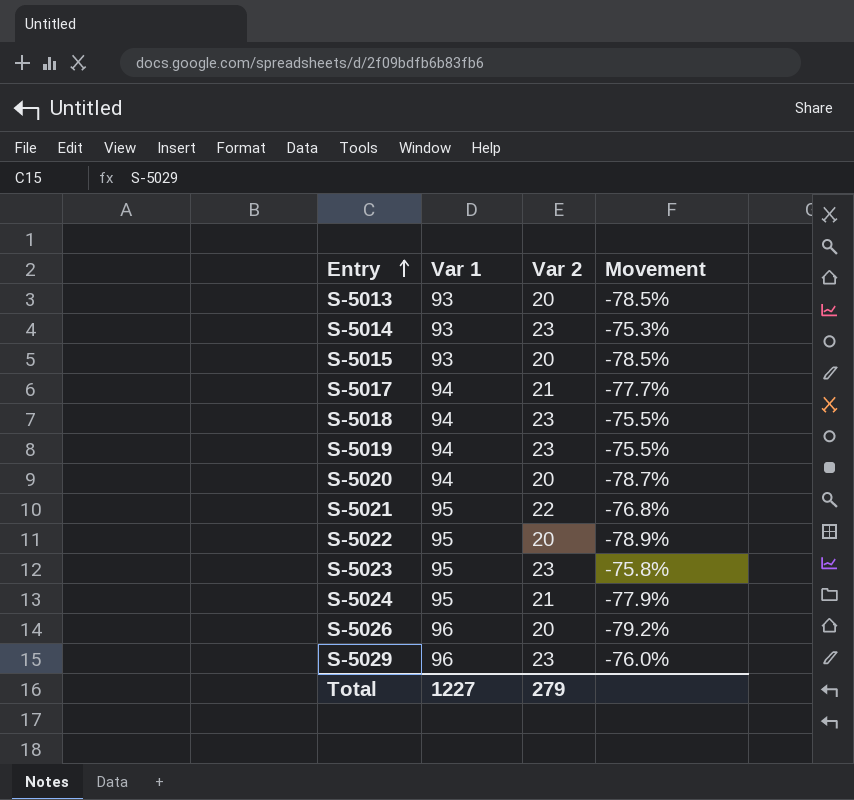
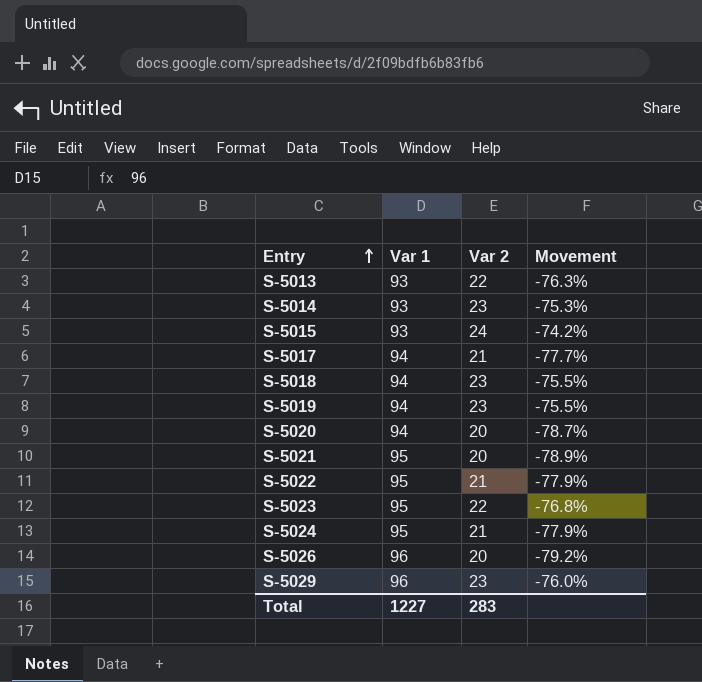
S-5013 | Var 2: 20 -> 22
S-5013 | Movement: -78.5% -> -76.3%
S-5015 | Var 2: 20 -> 24
S-5015 | Movement: -78.5% -> -74.2%
S-5021 | Var 2: 22 -> 20
S-5021 | Movement: -76.8% -> -78.9%
S-5022 | Var 2: 20 -> 21
S-5022 | Movement: -78.9% -> -77.9%
S-5023 | Var 2: 23 -> 22
S-5023 | Movement: -75.8% -> -76.8%
Total | Var 2: 279 -> 283

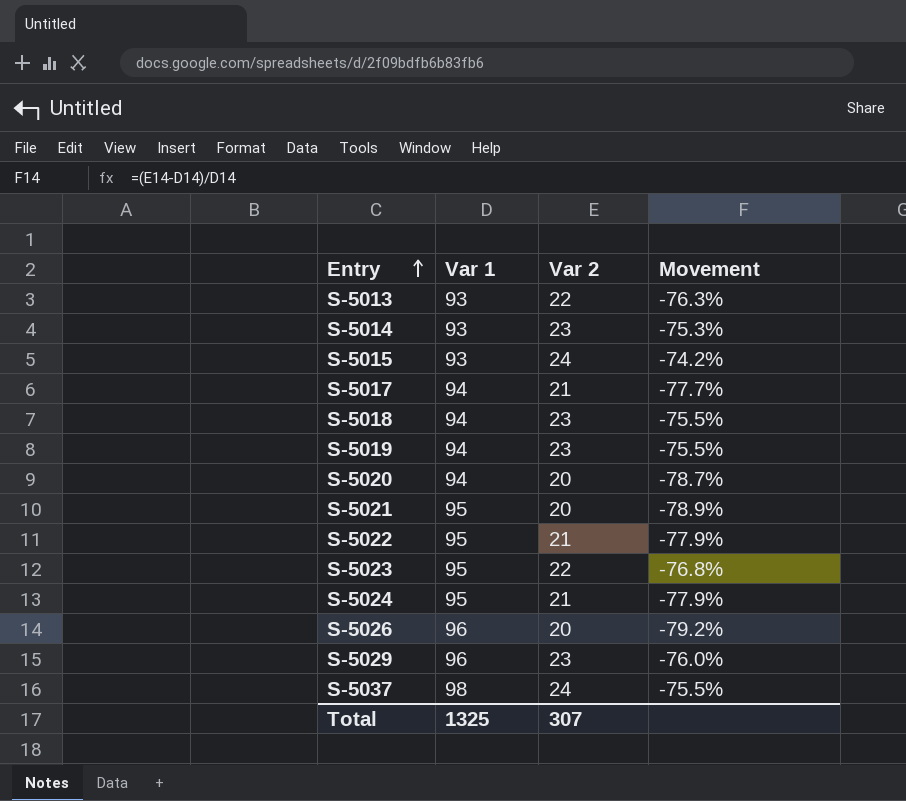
row S-5037: none -> 98 | 24 | -75.5%
Total | Var 1: 1227 -> 1325
Total | Var 2: 283 -> 307

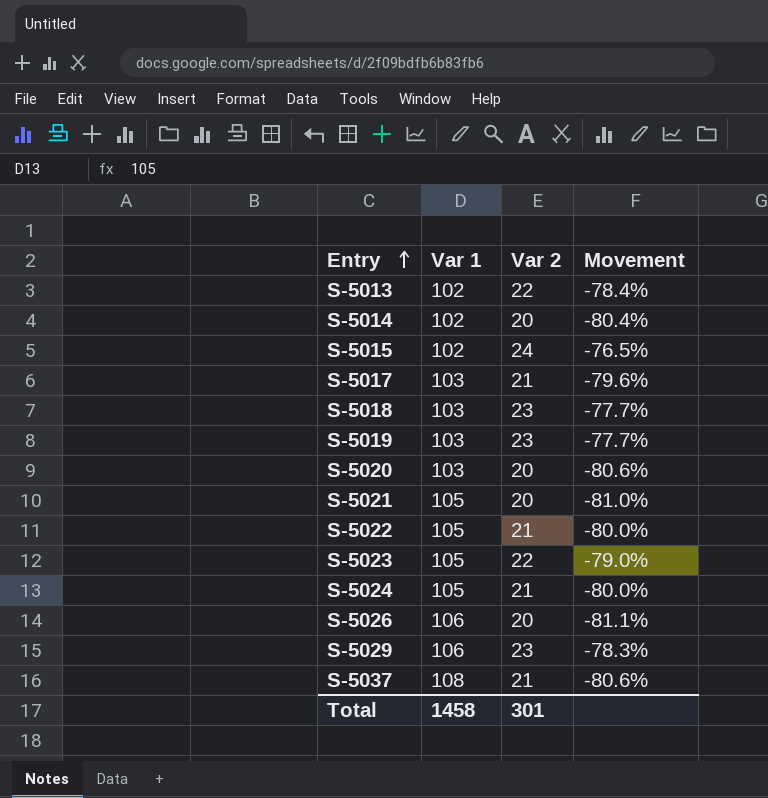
S-5013 | Var 1: 93 -> 102
S-5013 | Movement: -76.3% -> -78.4%
S-5014 | Var 1: 93 -> 102
S-5014 | Var 2: 23 -> 20
S-5014 | Movement: -75.3% -> -80.4%
S-5015 | Var 1: 93 -> 102
S-5015 | Movement: -74.2% -> -76.5%
S-5017 | Var 1: 94 -> 103
S-5017 | Movement: -77.7% -> -79.6%
S-5018 | Var 1: 94 -> 103
S-5018 | Movement: -75.5% -> -77.7%
S-5019 | Var 1: 94 -> 103
S-5019 | Movement: -75.5% -> -77.7%
S-5020 | Var 1: 94 -> 103
S-5020 | Movement: -78.7% -> -80.6%
S-5021 | Var 1: 95 -> 105
S-5021 | Movement: -78.9% -> -81.0%
S-5022 | Var 1: 95 -> 105
S-5022 | Movement: -77.9% -> -80.0%
S-5023 | Var 1: 95 -> 105
S-5023 | Movement: -76.8% -> -79.0%
S-5024 | Var 1: 95 -> 105
S-5024 | Movement: -77.9% -> -80.0%
S-5026 | Var 1: 96 -> 106
S-5026 | Movement: -79.2% -> -81.1%
S-5029 | Var 1: 96 -> 106
S-5029 | Movement: -76.0% -> -78.3%
S-5037 | Var 1: 98 -> 108
S-5037 | Var 2: 24 -> 21
S-5037 | Movement: -75.5% -> -80.6%
Total | Var 1: 1325 -> 1458
Total | Var 2: 307 -> 301

